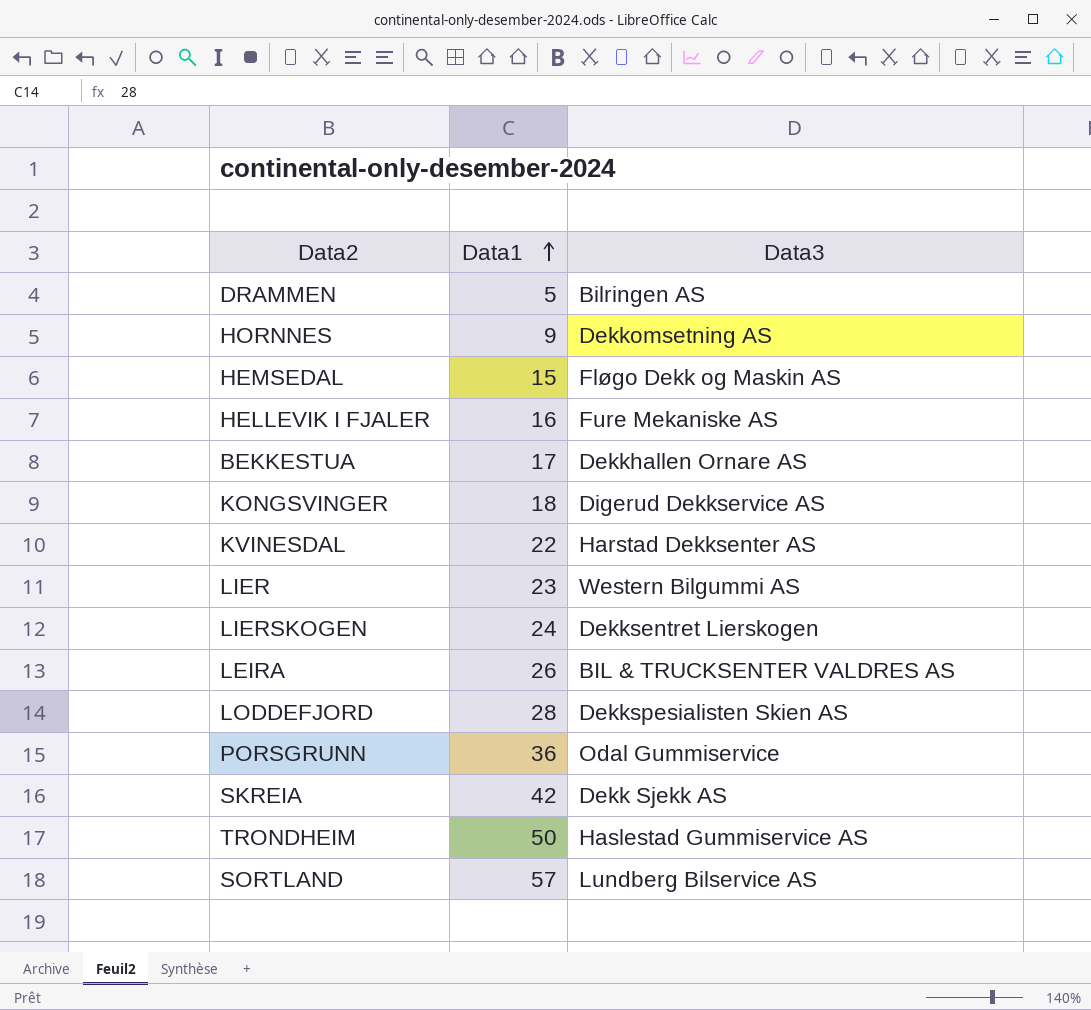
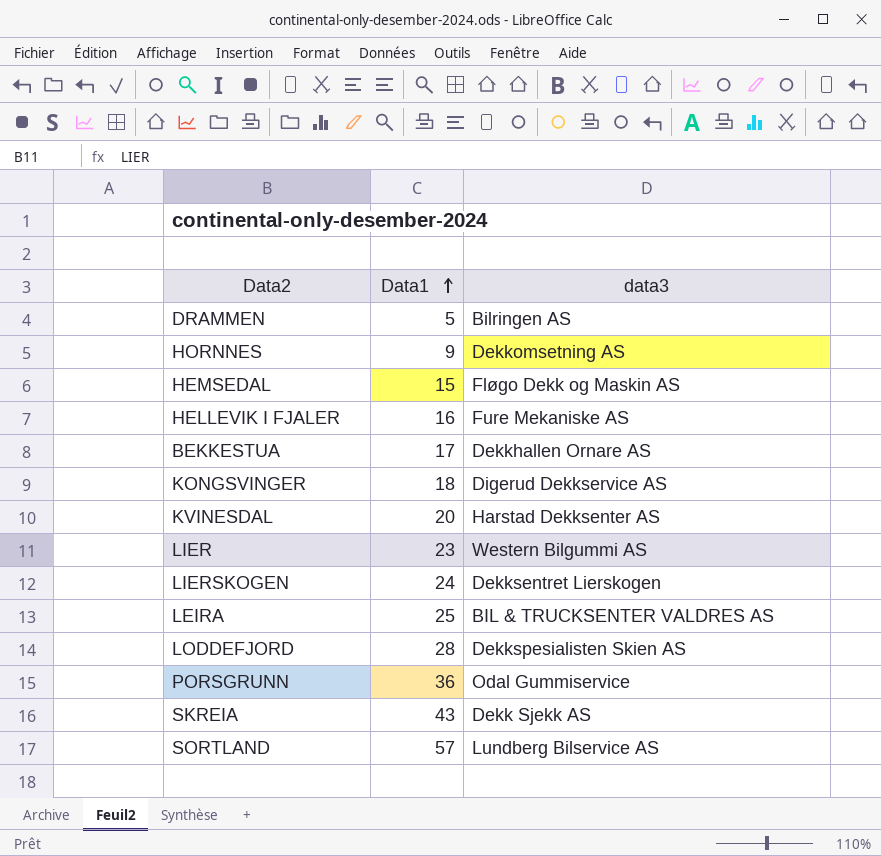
column name: Data3 -> data3
row TRONDHEIM: 50 | Haslestad Gummiservice AS -> none
KVINESDAL | Data1: 22 -> 20
LEIRA | Data1: 26 -> 25
SKREIA | Data1: 42 -> 43

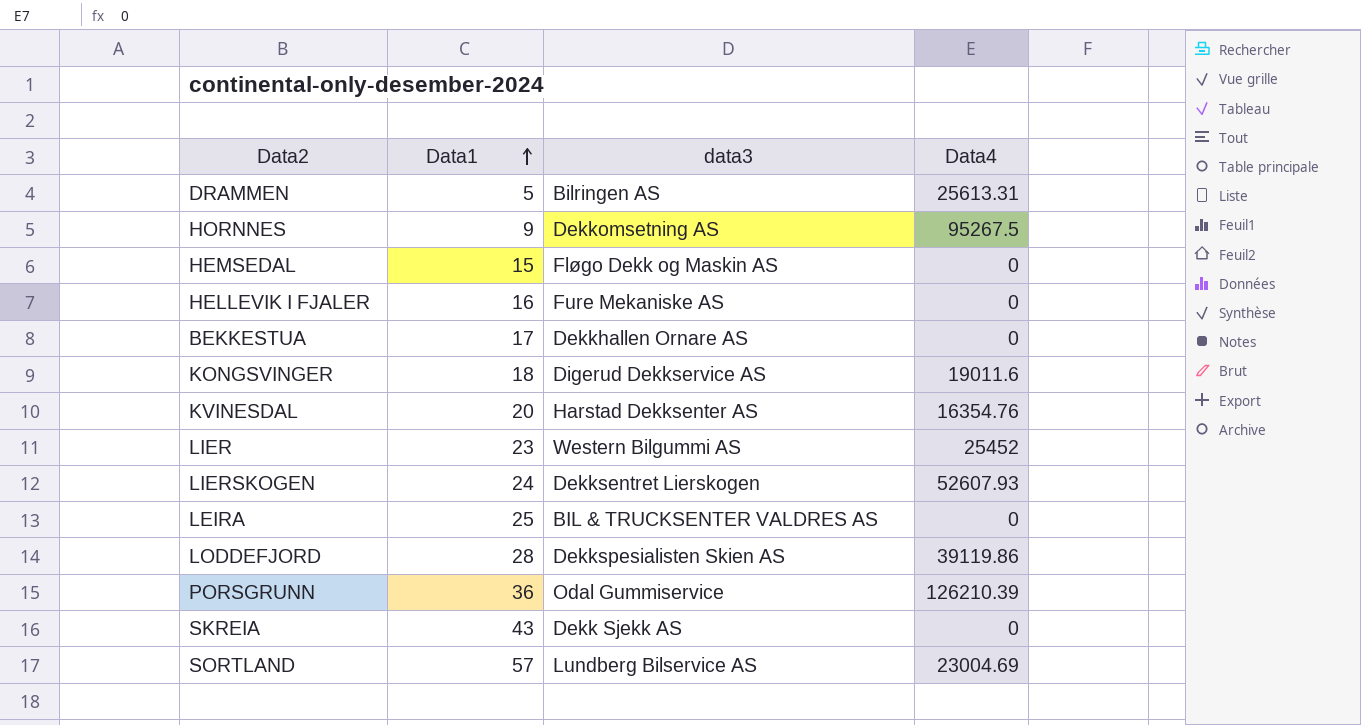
column Data4 | position: none -> 4

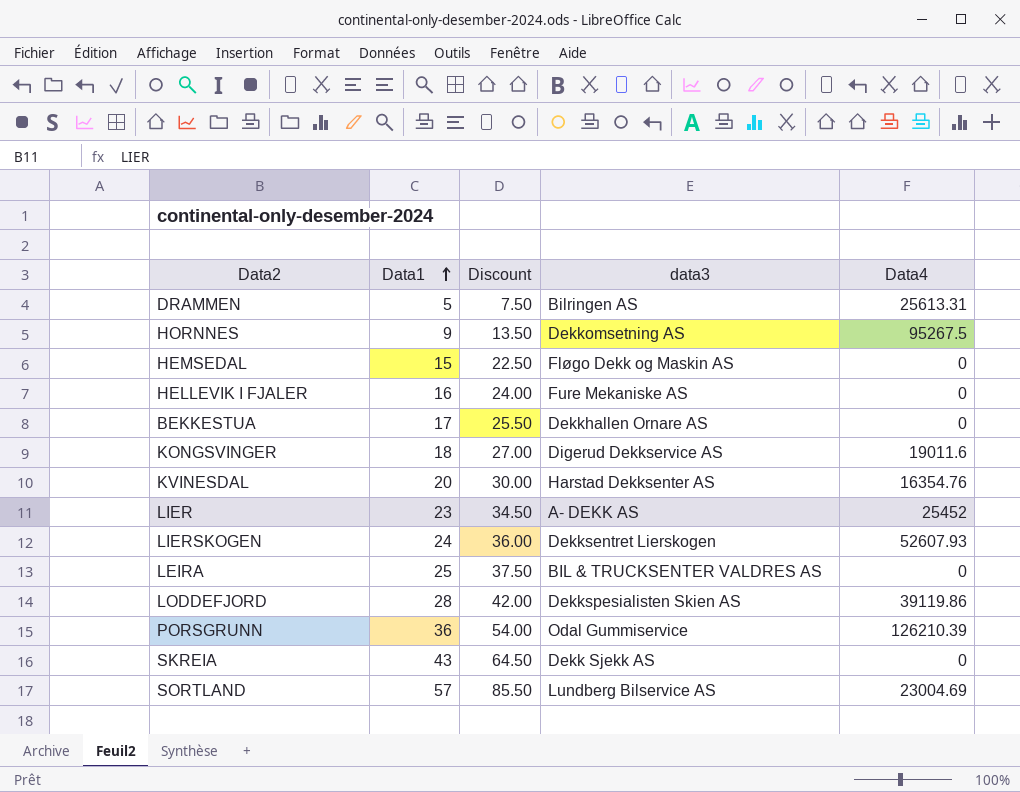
column Discount | formula: none -> [Data1] * 1.5
LIER | data3: Western Bilgummi AS -> A- DEKK AS

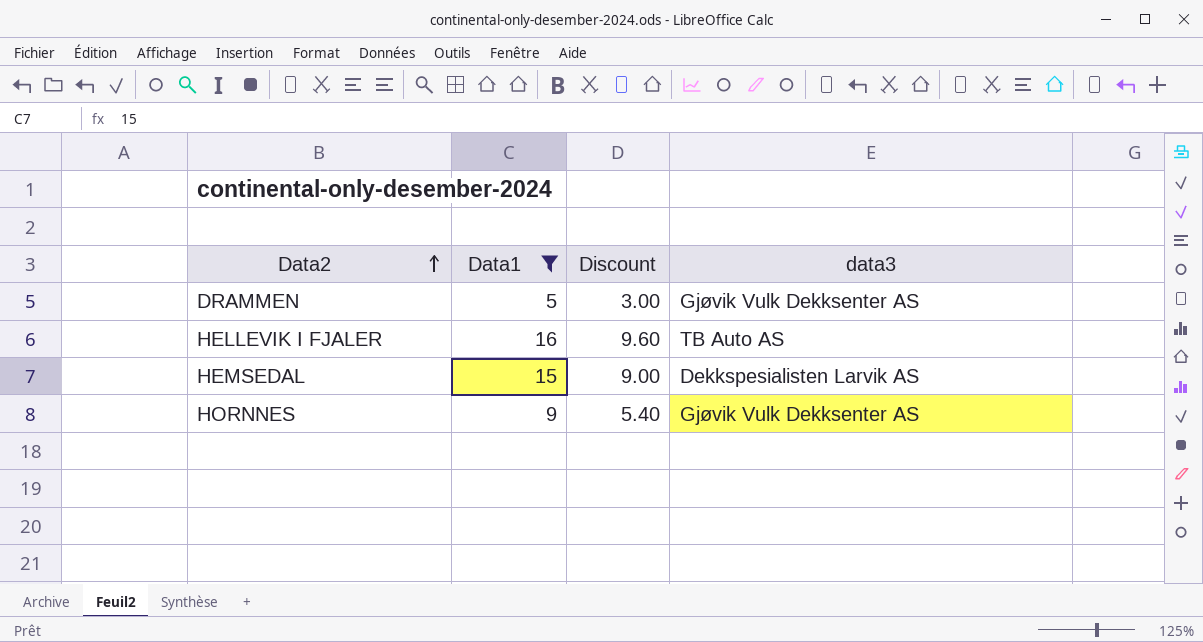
filter: none -> Data1 <= 16
row order: Data1 ascending -> Data2 ascending
column Data4 | position: 5 -> none
column Discount | formula: [Data1] * 1.5 -> [Data1] * 0.6
DRAMMEN | data3: Bilringen AS -> Gjøvik Vulk Dekksenter AS
HELLEVIK I FJALER | data3: Fure Mekaniske AS -> TB Auto AS
HEMSEDAL | data3: Fløgo Dekk og Maskin AS -> Dekkspesialisten Larvik AS
HORNNES | data3: Dekkomsetning AS -> Gjøvik Vulk Dekksenter AS

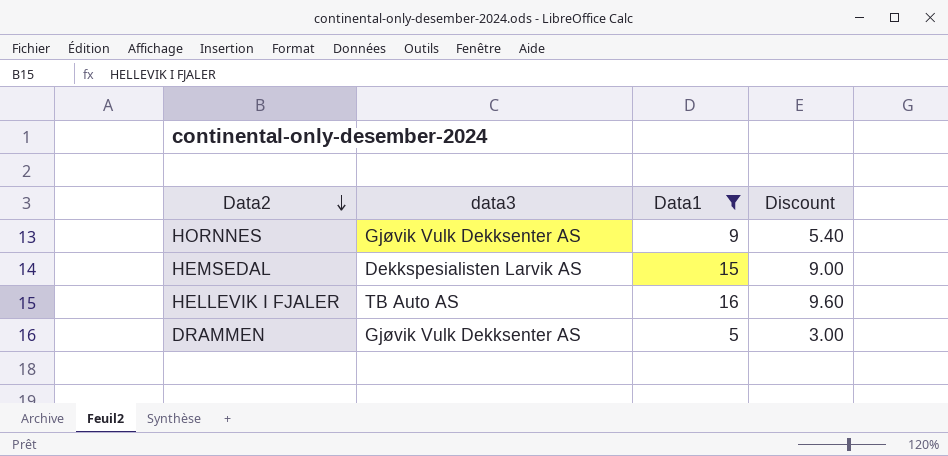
row order: Data2 ascending -> Data2 descending
column data3 | position: 4 -> 2

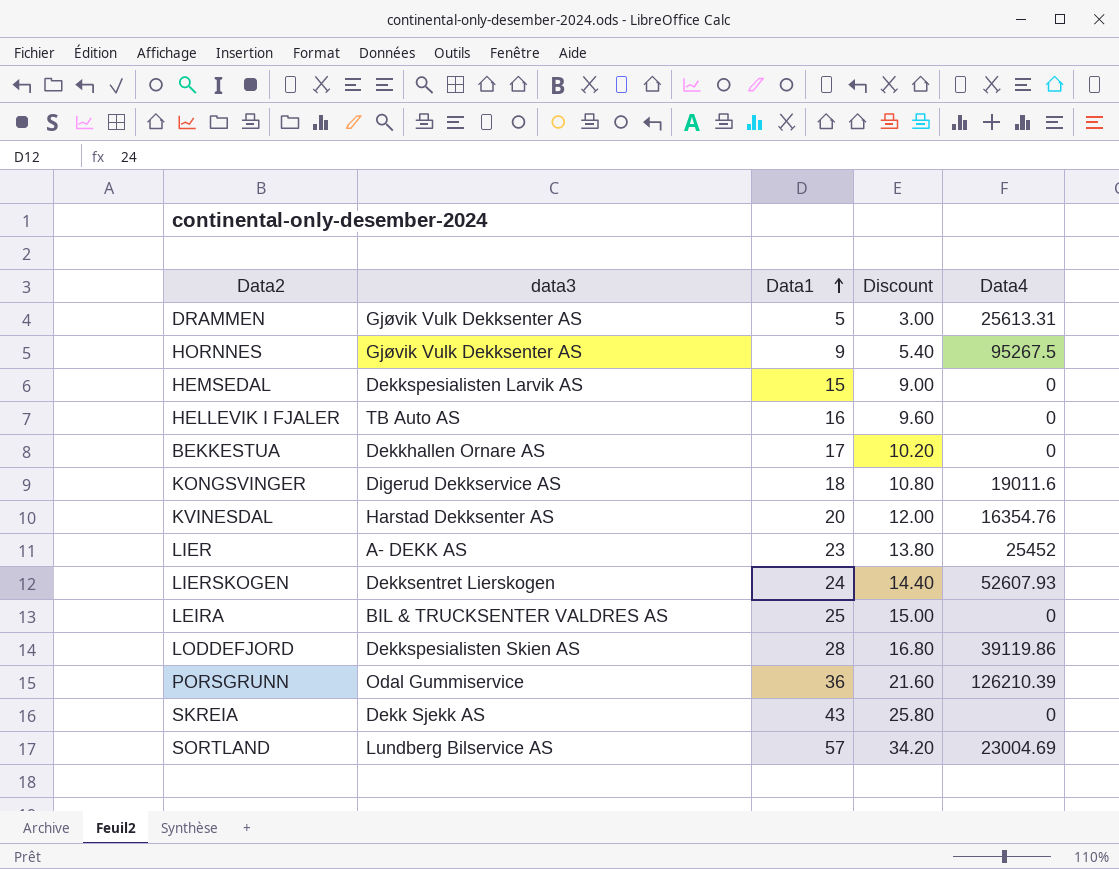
filter: Data1 <= 16 -> none
row order: Data2 descending -> Data1 ascending
column Data4 | position: none -> 5

